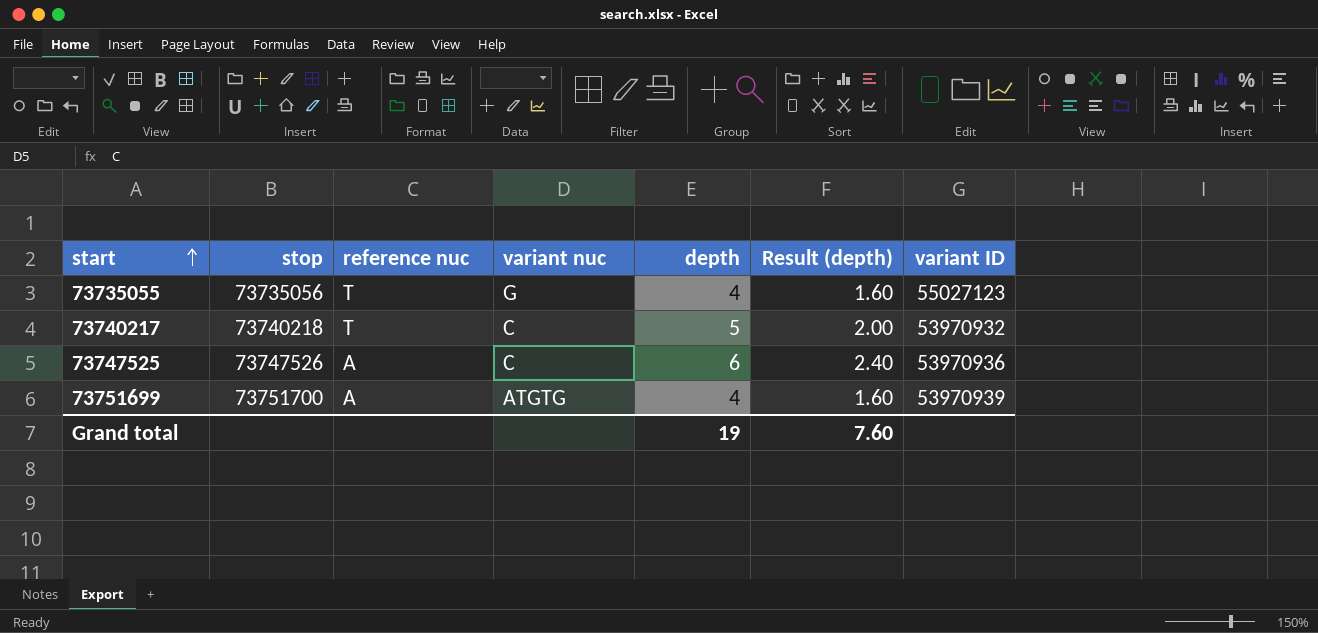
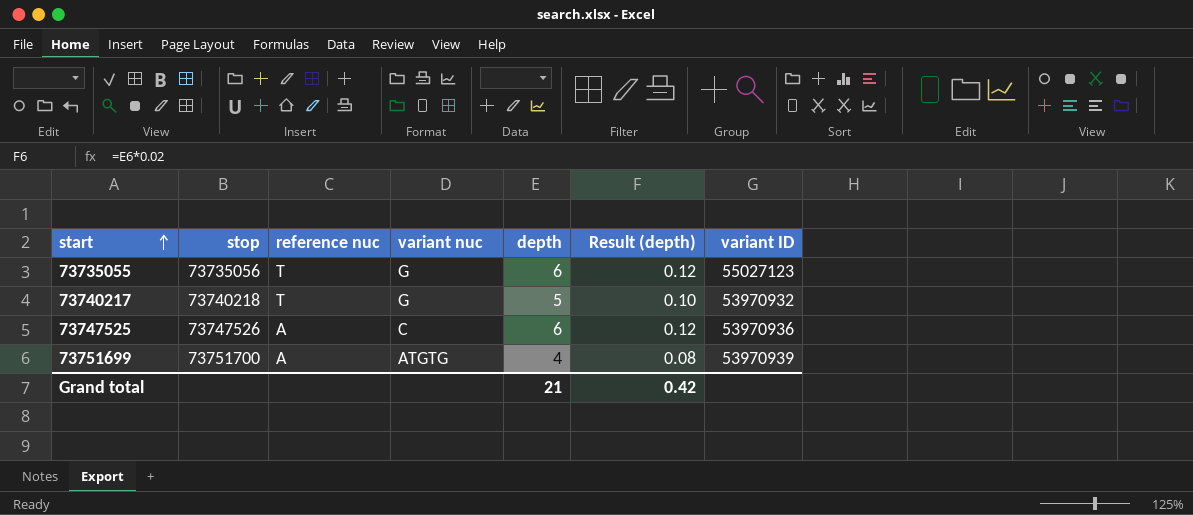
column Result (depth) | formula: [depth] * 0.4 -> [depth] * 0.02
73735055 | depth: 4 -> 6
73740217 | variant nuc: C -> G
Grand total | depth: 19 -> 21
Grand total | Result (depth): 7.60 -> 0.42

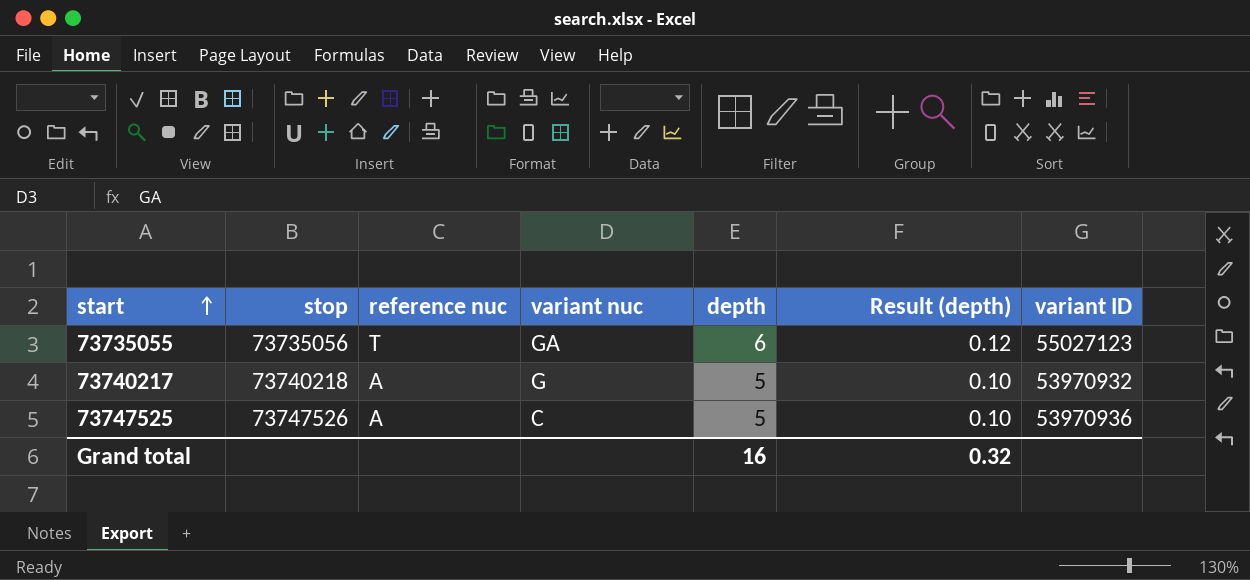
row 73751699: 73751700 | A | ATGTG | 4 | 0.08 | 53970939 -> none
73735055 | variant nuc: G -> GA
73740217 | reference nuc: T -> A
73747525 | depth: 6 -> 5
73747525 | Result (depth): 0.12 -> 0.10
Grand total | depth: 21 -> 16
Grand total | Result (depth): 0.42 -> 0.32

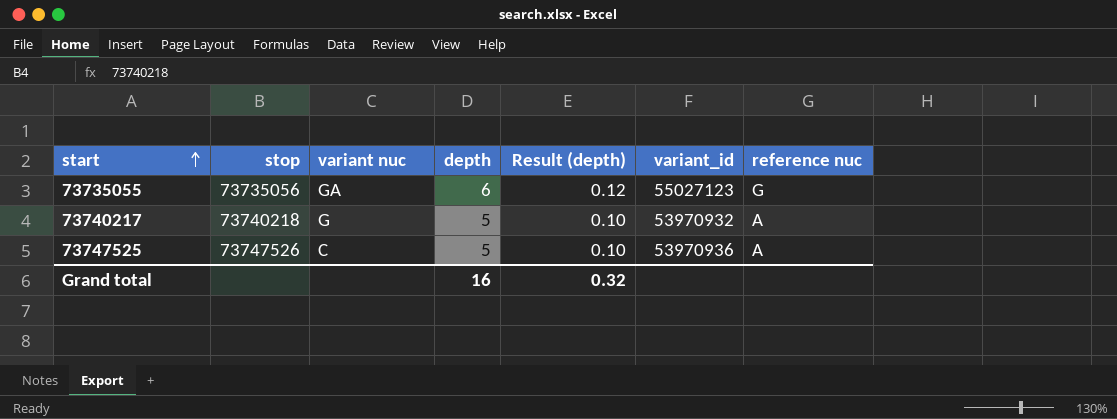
column name: variant ID -> variant_id
column reference nuc | position: 3 -> 7
73735055 | reference nuc: T -> G

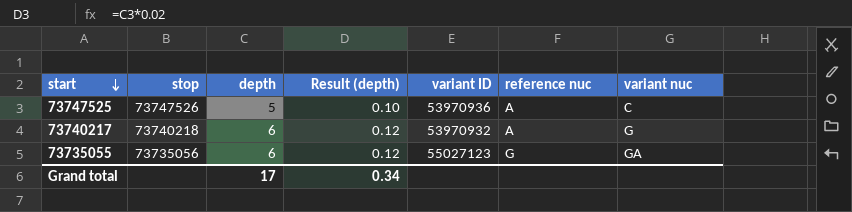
row order: start ascending -> start descending
column name: variant_id -> variant ID
column variant nuc | position: 3 -> 7
73740217 | depth: 5 -> 6
73740217 | Result (depth): 0.10 -> 0.12
Grand total | depth: 16 -> 17
Grand total | Result (depth): 0.32 -> 0.34

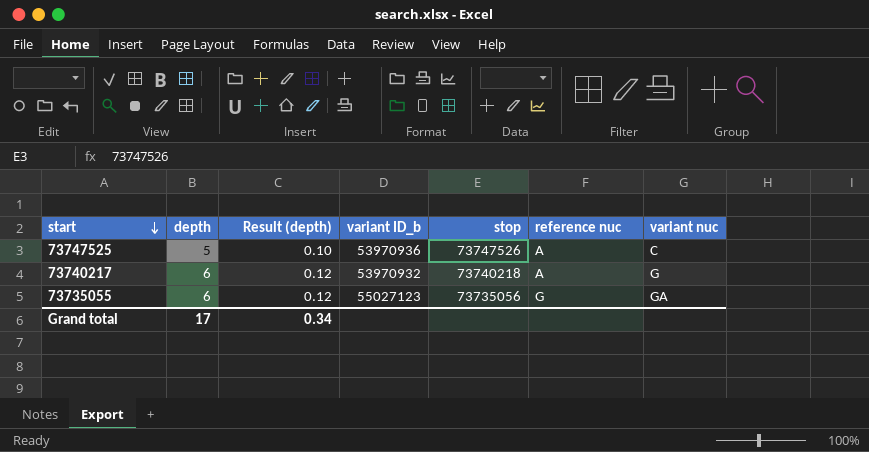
column name: variant ID -> variant ID_b
column stop | position: 2 -> 5

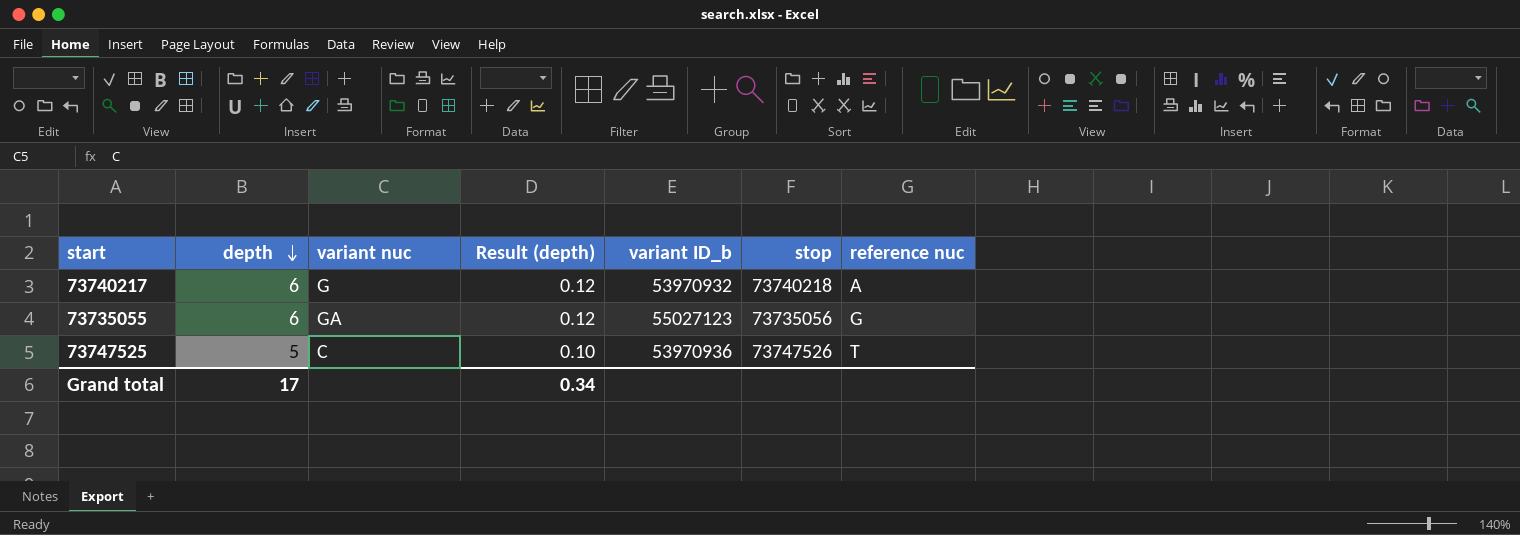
row order: start descending -> depth descending
column variant nuc | position: 7 -> 3
73747525 | reference nuc: A -> T

